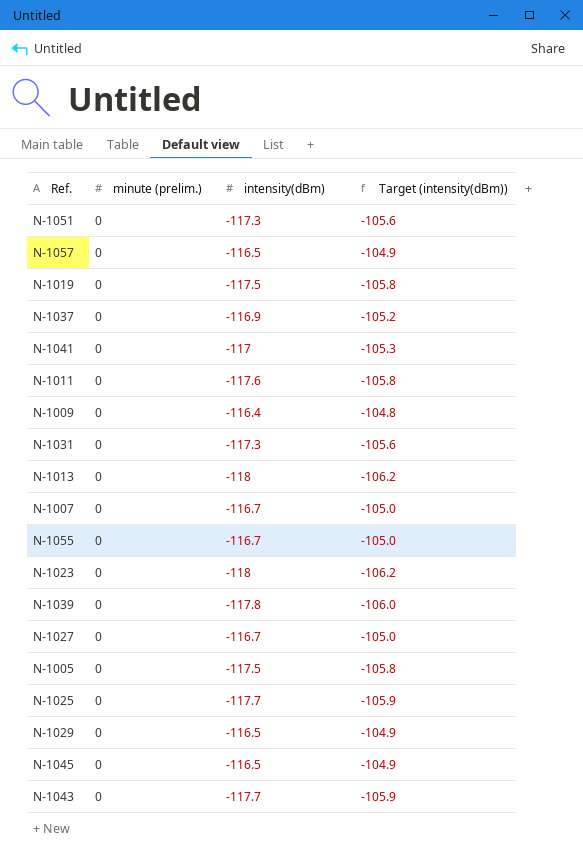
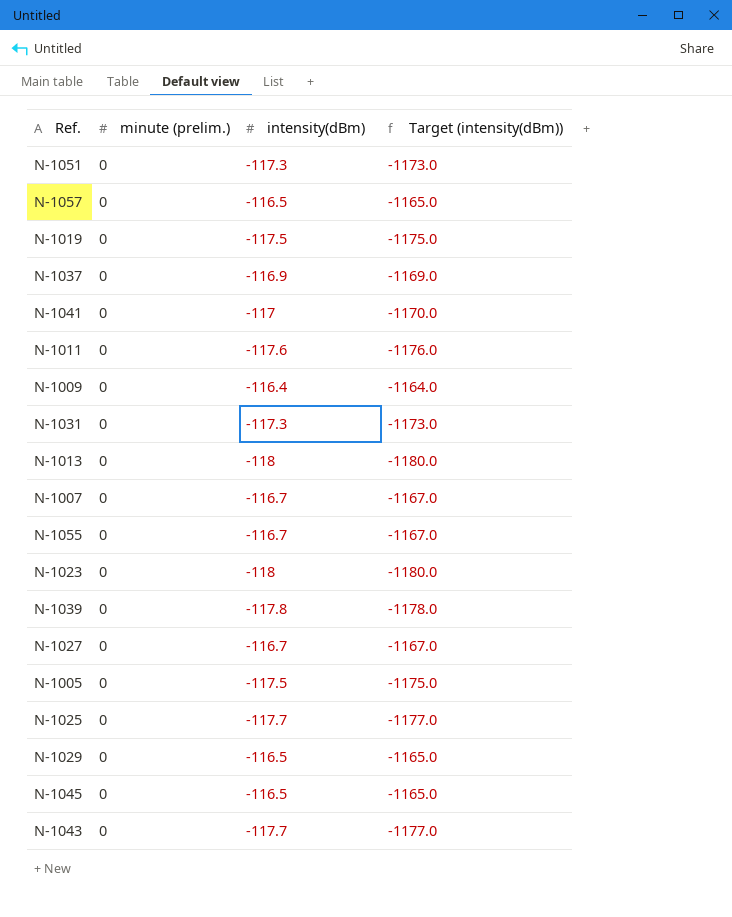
column Target (intensity(dBm)) | formula: [intensity(dBm)] * 0.9 -> [intensity(dBm)] * 10

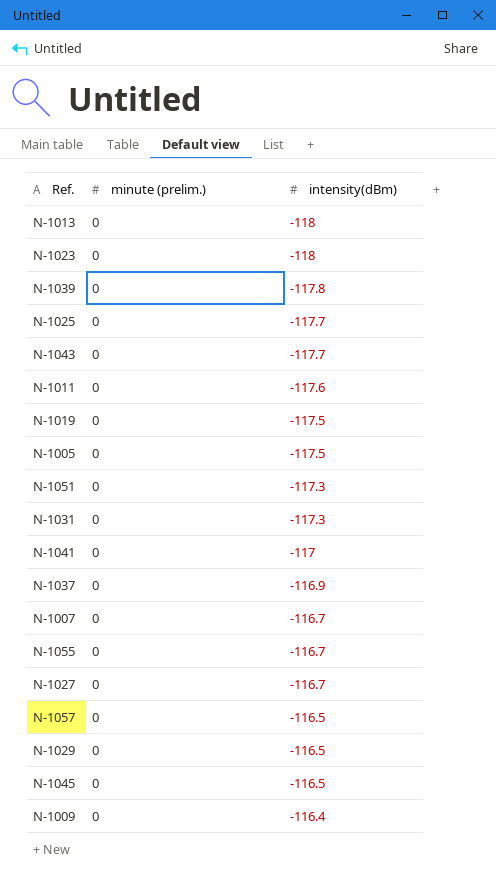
row order: none -> intensity(dBm) ascending
column Target (intensity(dBm)) | formula: [intensity(dBm)] * 10 -> none

